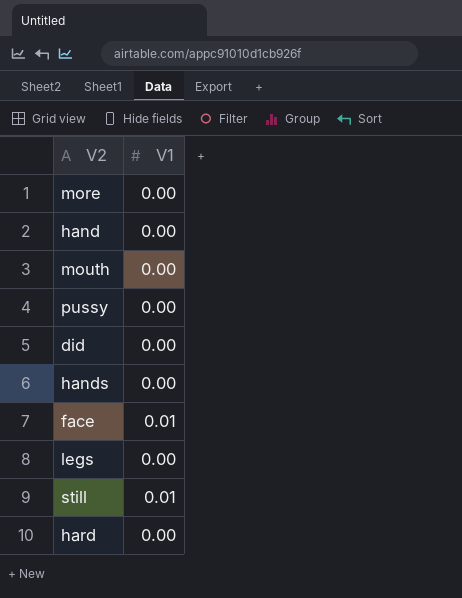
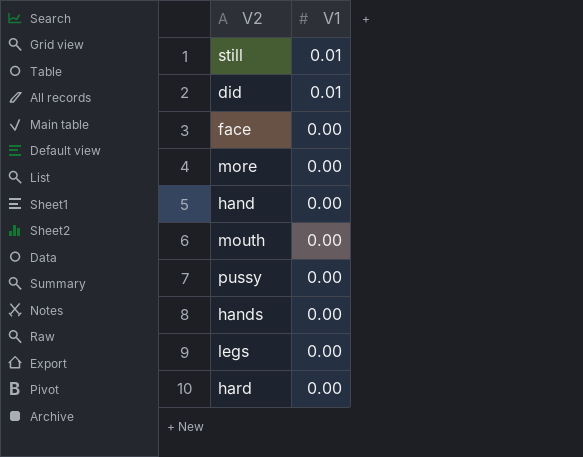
row order: none -> V1 descending
did | V1: 0.00 -> 0.01
face | V1: 0.01 -> 0.00

